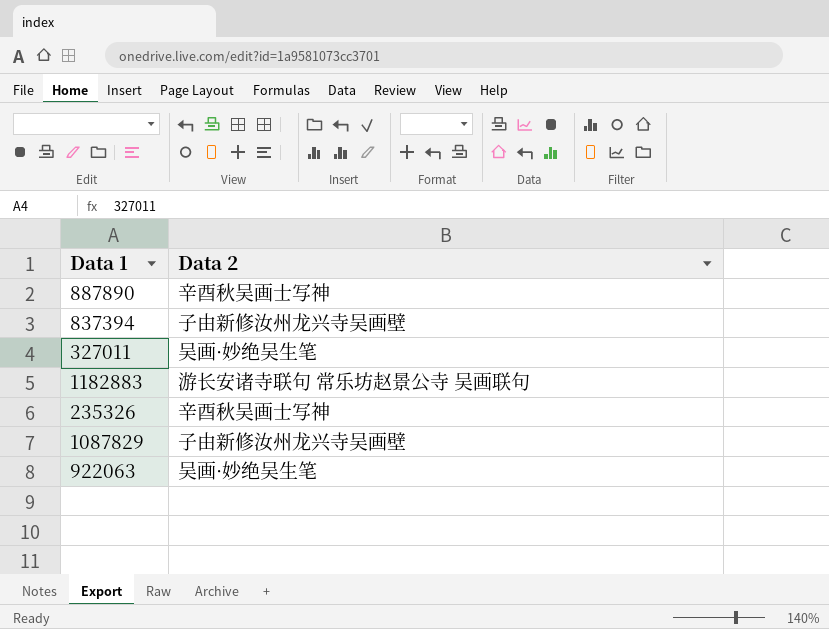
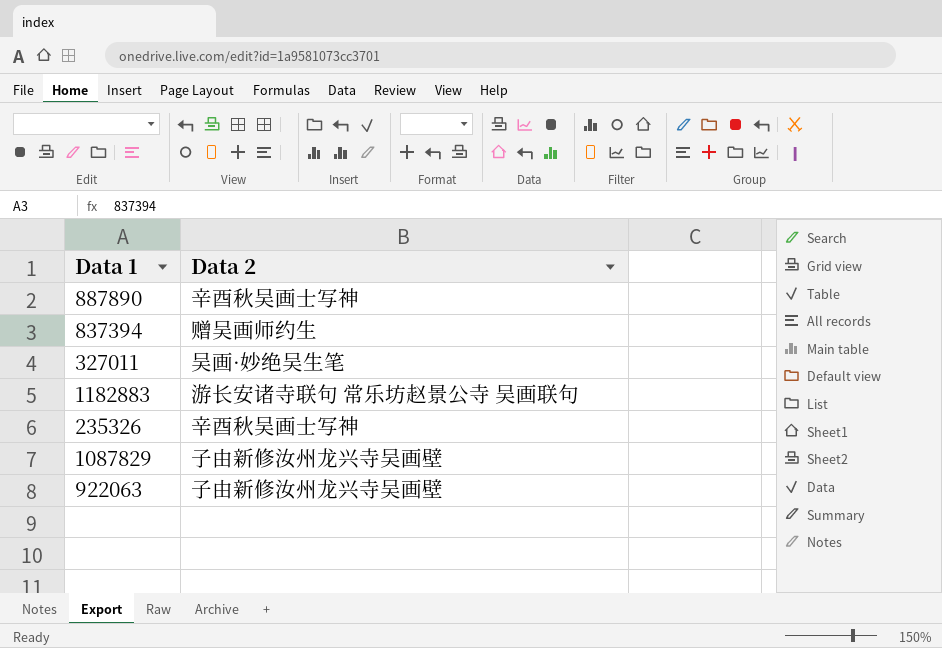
837394 | Data 2: 子由新修汝州龙兴寺吴画壁 -> 赠吴画师约生
922063 | Data 2: 吴画·妙绝吴生笔 -> 子由新修汝州龙兴寺吴画壁

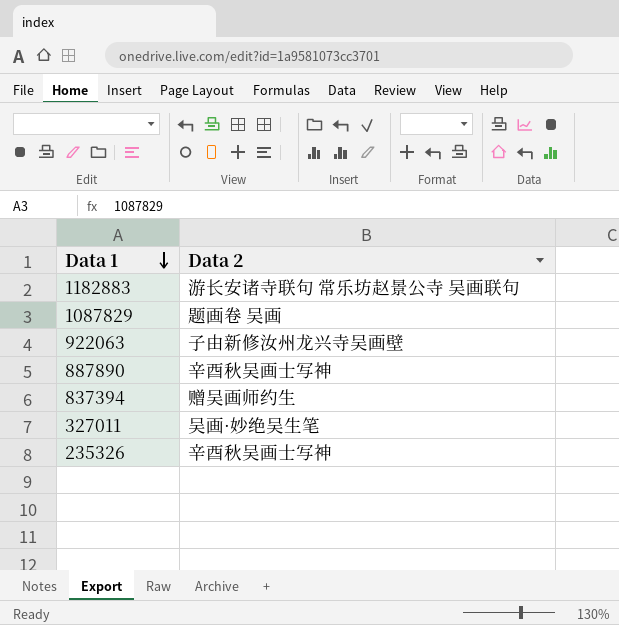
row order: none -> Data 1 descending
1087829 | Data 2: 子由新修汝州龙兴寺吴画壁 -> 题画卷 吴画

